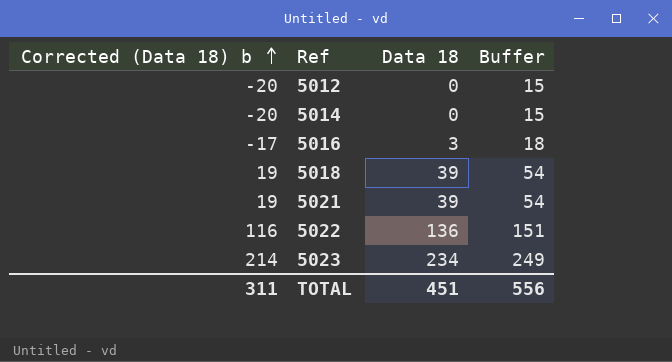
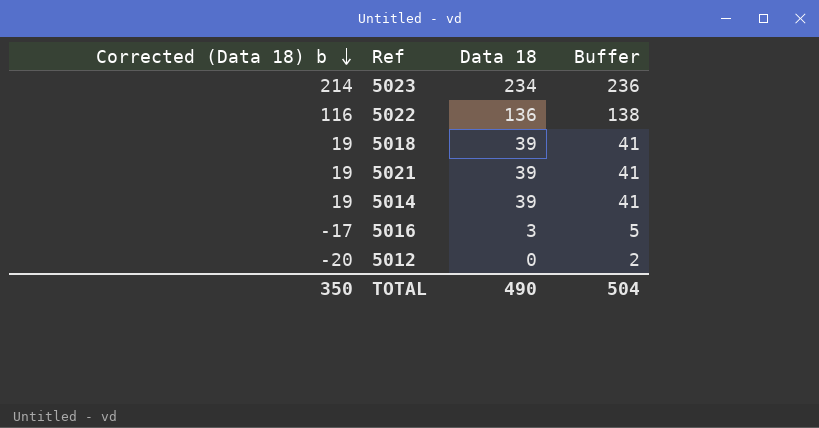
row order: Corrected (Data 18) b ascending -> Corrected (Data 18) b descending
column Buffer | formula: [Data 18] + 15 -> [Data 18] + 2
5014 | Corrected (Data 18) b: -20 -> 19
5014 | Data 18: 0 -> 39
TOTAL | Corrected (Data 18) b: 311 -> 350
TOTAL | Data 18: 451 -> 490
TOTAL | Buffer: 556 -> 504

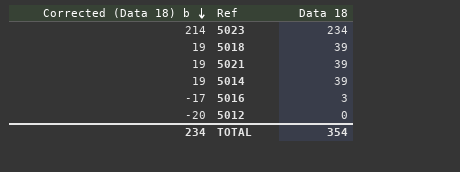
column Buffer | formula: [Data 18] + 2 -> none
row 5022: 116 | 136 | 138 -> none
TOTAL | Corrected (Data 18) b: 350 -> 234
TOTAL | Data 18: 490 -> 354

